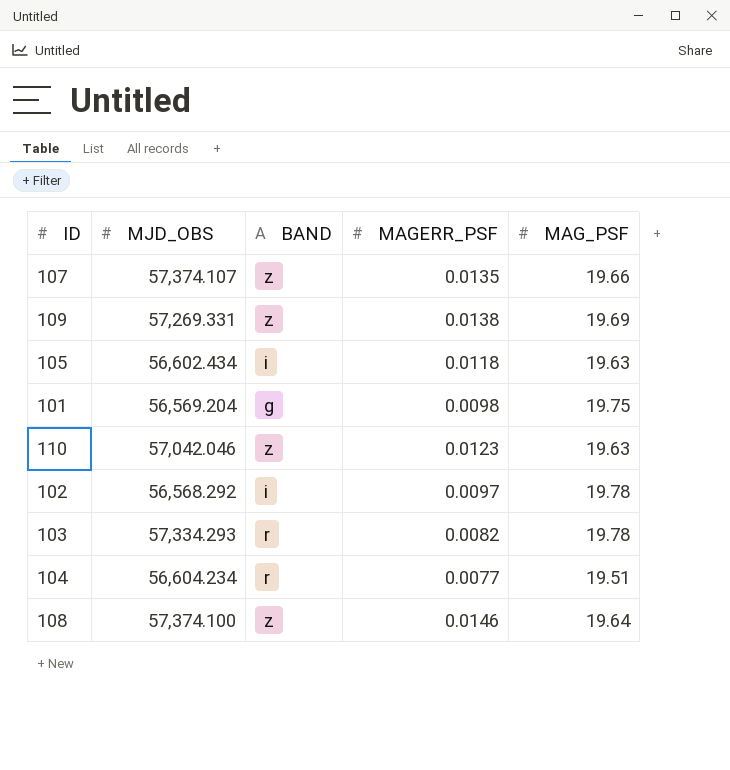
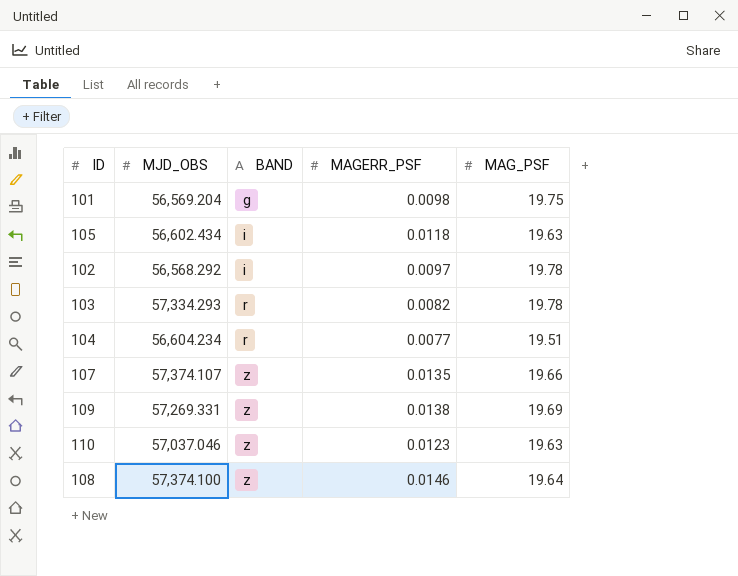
row order: none -> BAND ascending
110 | MJD_OBS: 57,042.046 -> 57,037.046

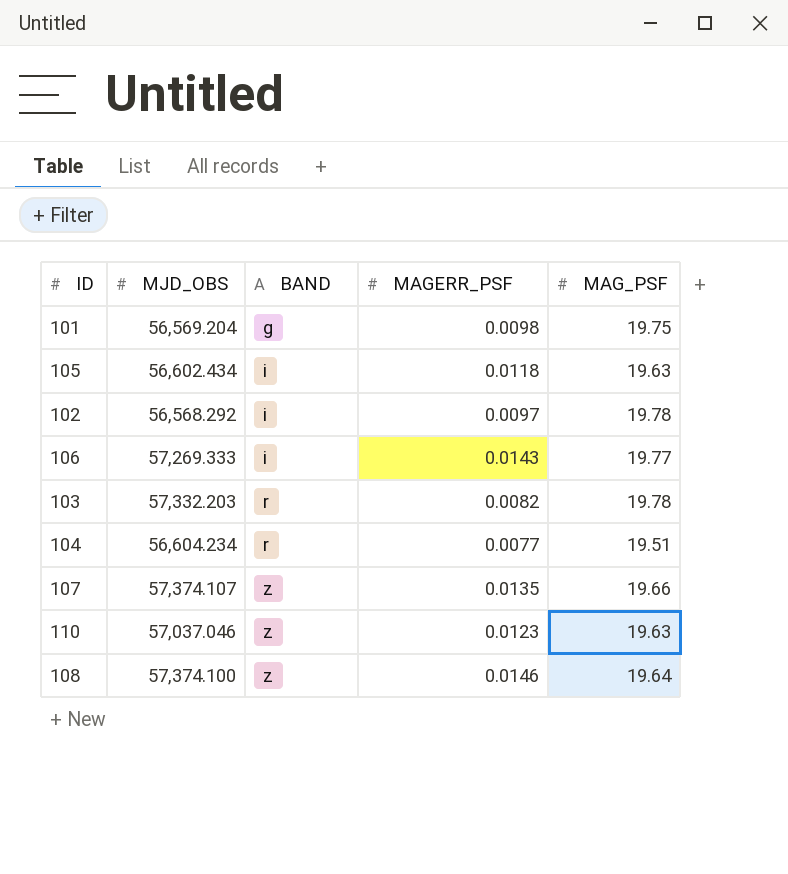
row 109: 57,269.331 | z | 0.0138 | 19.69 -> none
row 106: none -> 57,269.333 | i | 0.0143 | 19.77
103 | MJD_OBS: 57,334.293 -> 57,332.203

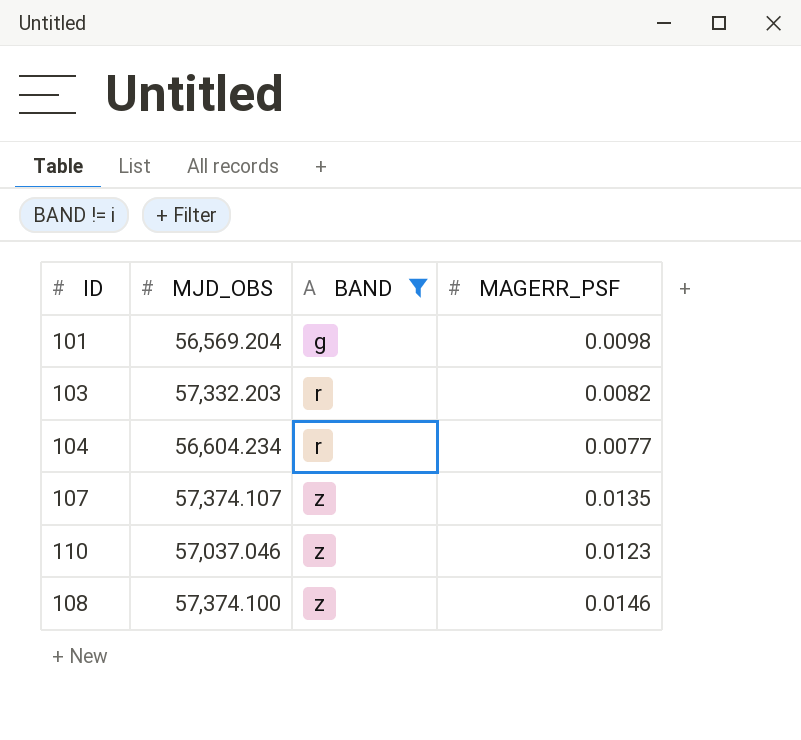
filter: none -> BAND != i
column MAG_PSF | position: 5 -> none

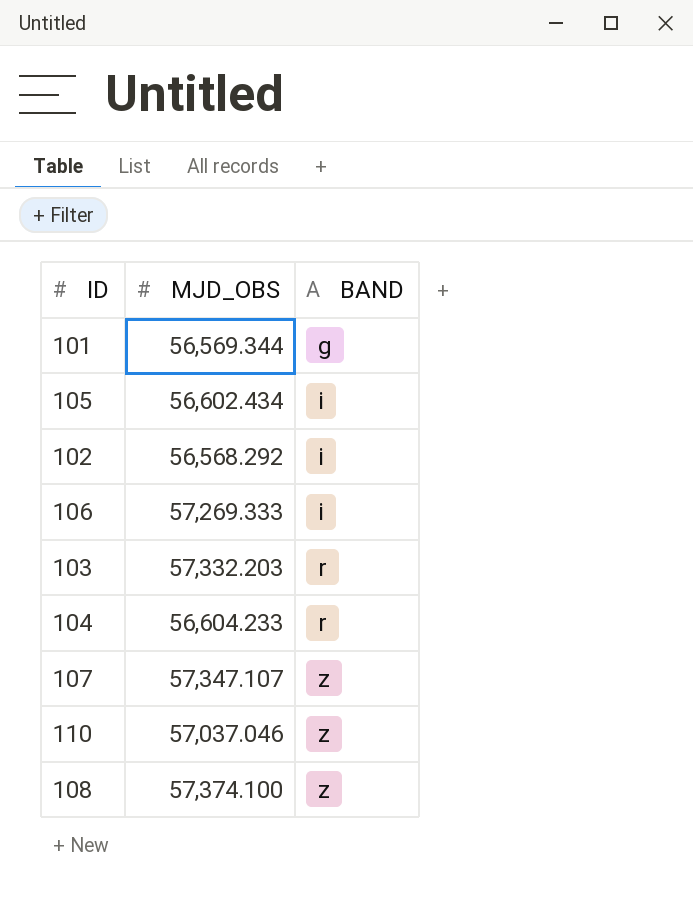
filter: BAND != i -> none
column MAGERR_PSF | position: 4 -> none
101 | MJD_OBS: 56,569.204 -> 56,569.344
104 | MJD_OBS: 56,604.234 -> 56,604.233
107 | MJD_OBS: 57,374.107 -> 57,347.107

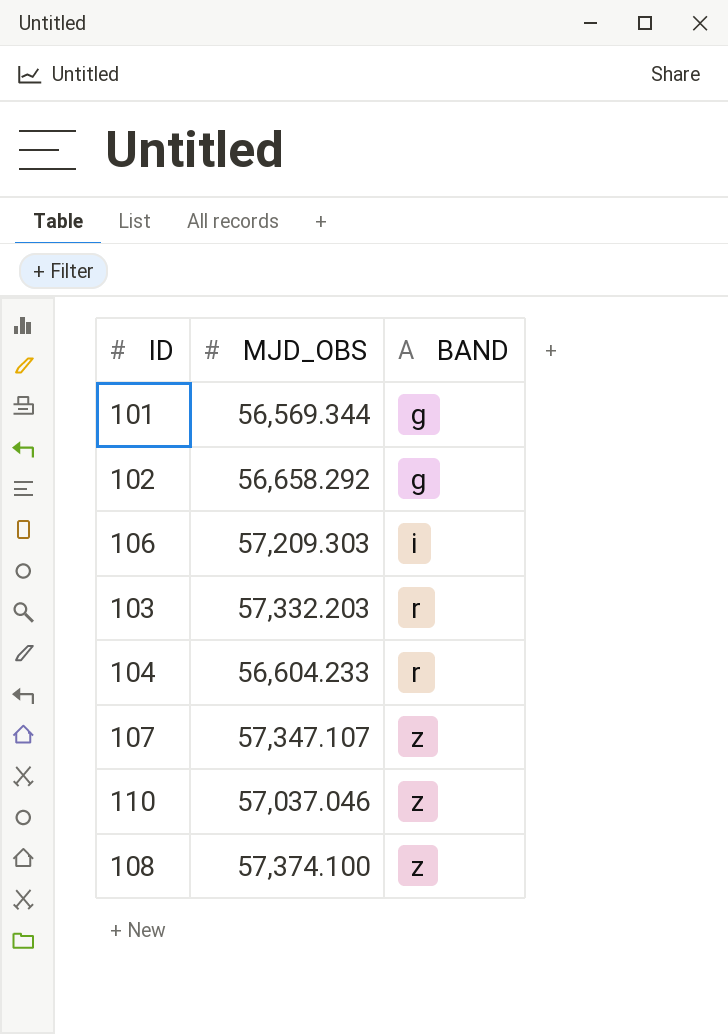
row 105: 56,602.434 | i -> none
102 | MJD_OBS: 56,568.292 -> 56,658.292
102 | BAND: i -> g
106 | MJD_OBS: 57,269.333 -> 57,209.303

